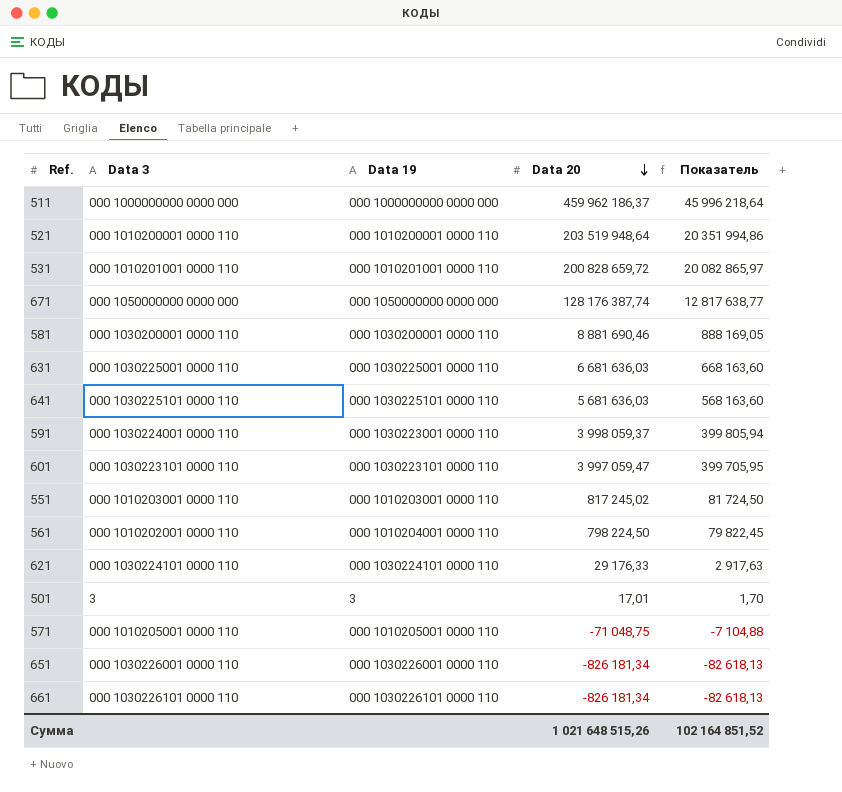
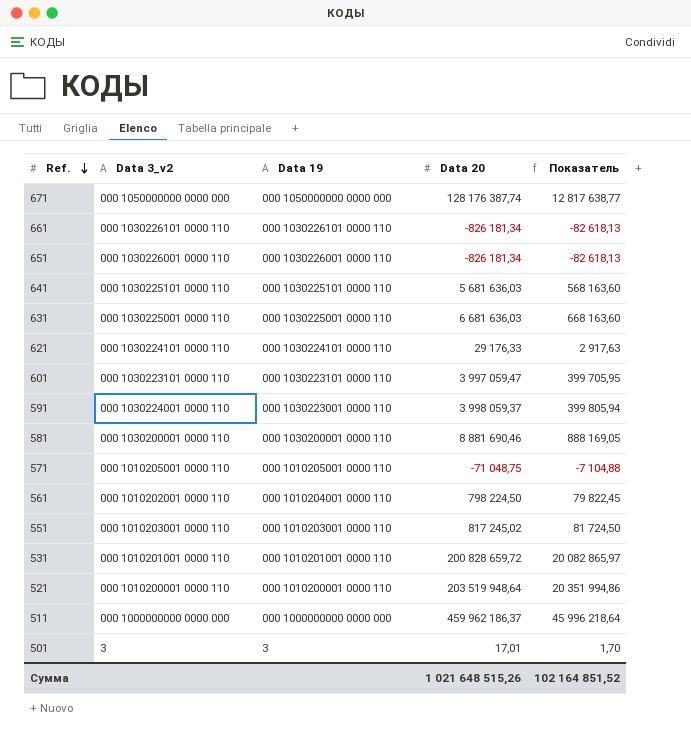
row order: Data 20 descending -> Ref. descending
column name: Data 3 -> Data 3_v2

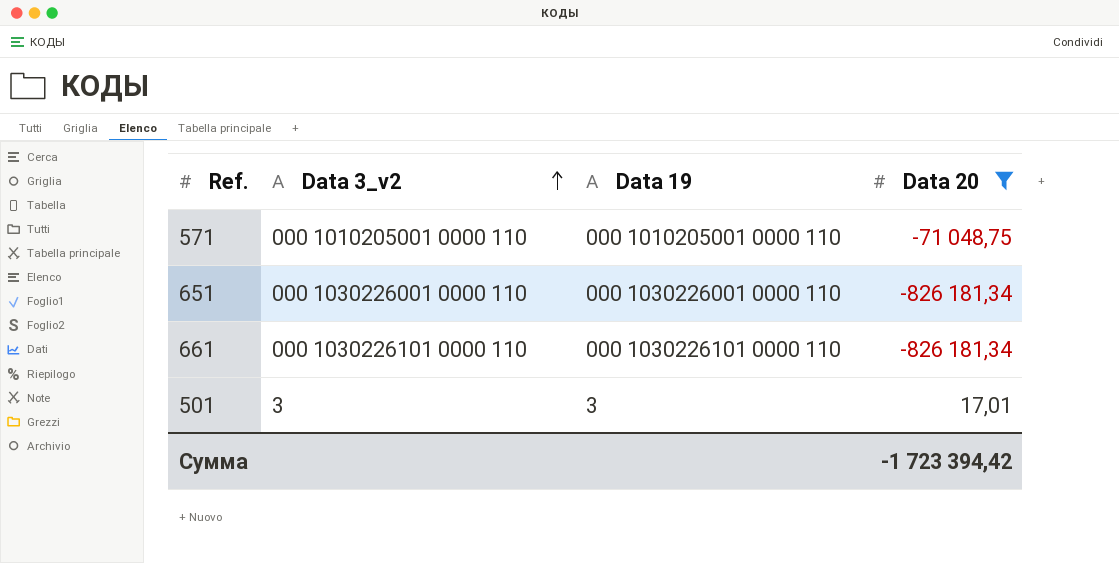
filter: none -> Data 20 <= 17,01
row order: Ref. descending -> Data 3_v2 ascending
column Показатель | formula: [Data 20] * 0,1 -> none
Сумма | Data 20: 1 021 648 515,26 -> -1 723 394,42

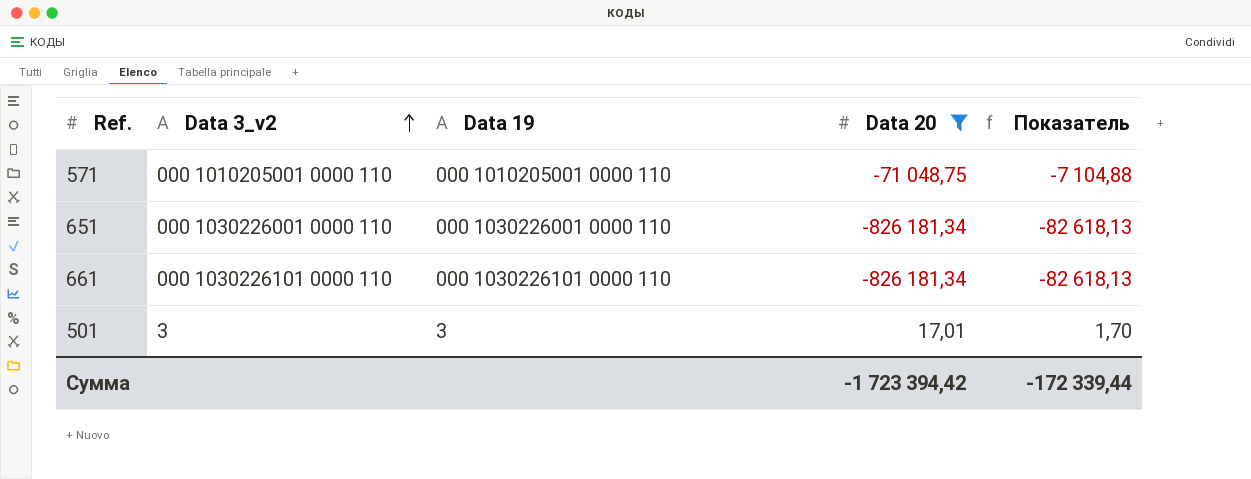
column Показатель | formula: none -> [Data 20] * 0,1

